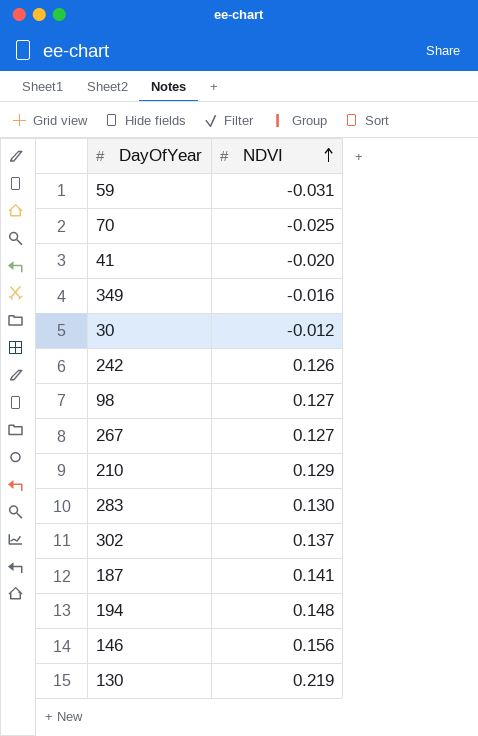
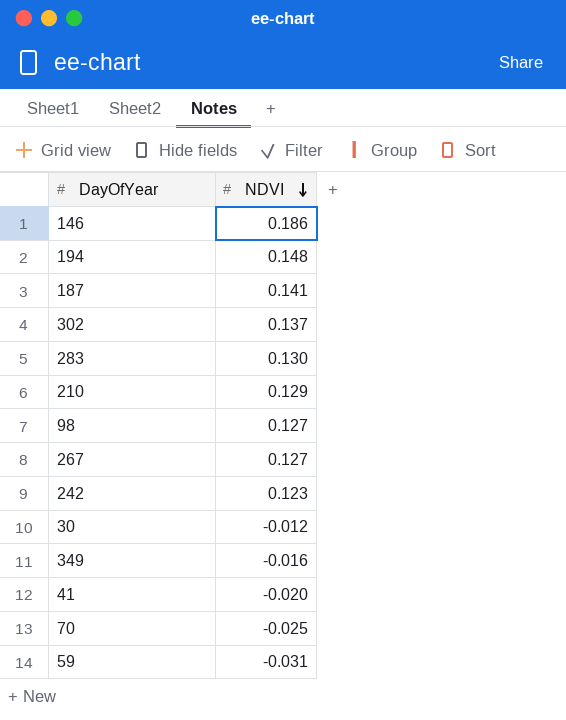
row order: NDVI ascending -> NDVI descending
row 130: 0.219 -> none
146 | NDVI: 0.156 -> 0.186
242 | NDVI: 0.126 -> 0.123

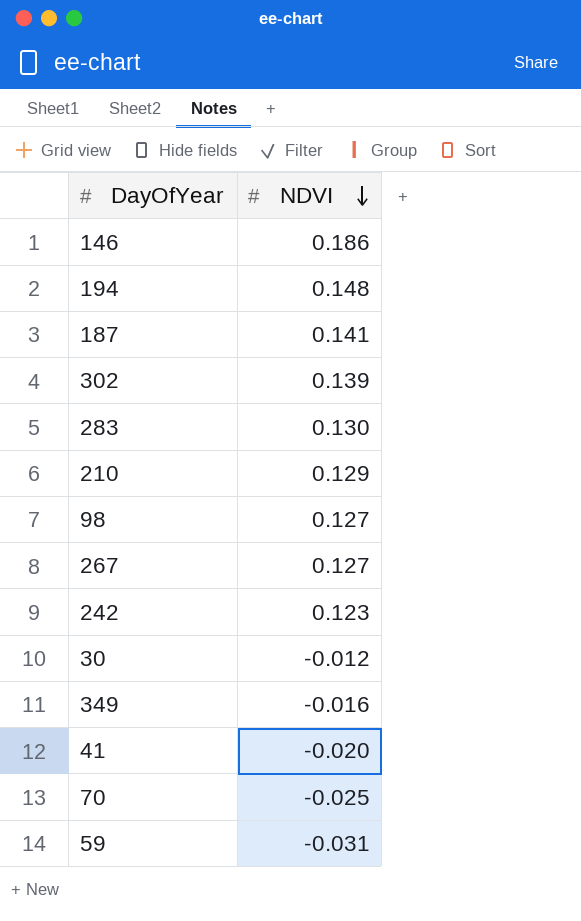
302 | NDVI: 0.137 -> 0.139

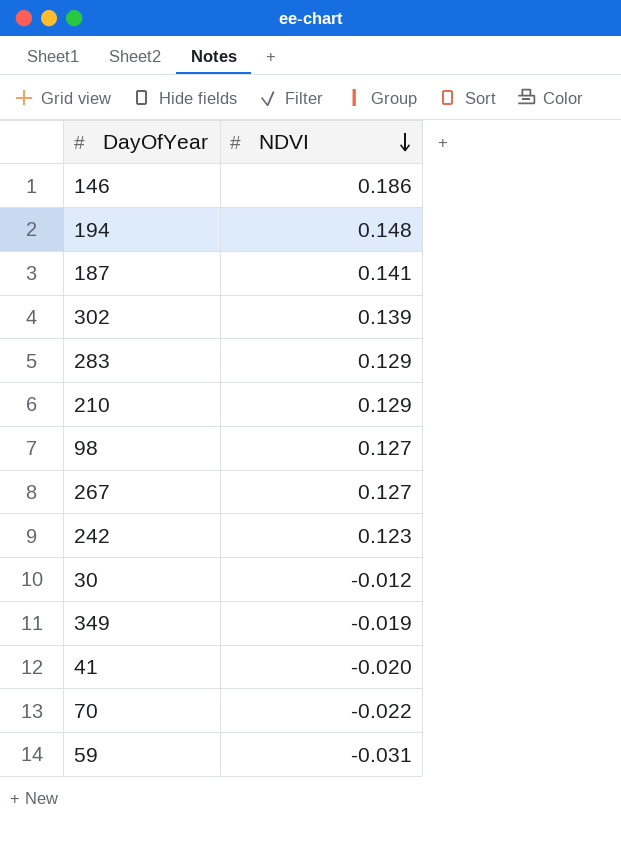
283 | NDVI: 0.130 -> 0.129
349 | NDVI: -0.016 -> -0.019
70 | NDVI: -0.025 -> -0.022

